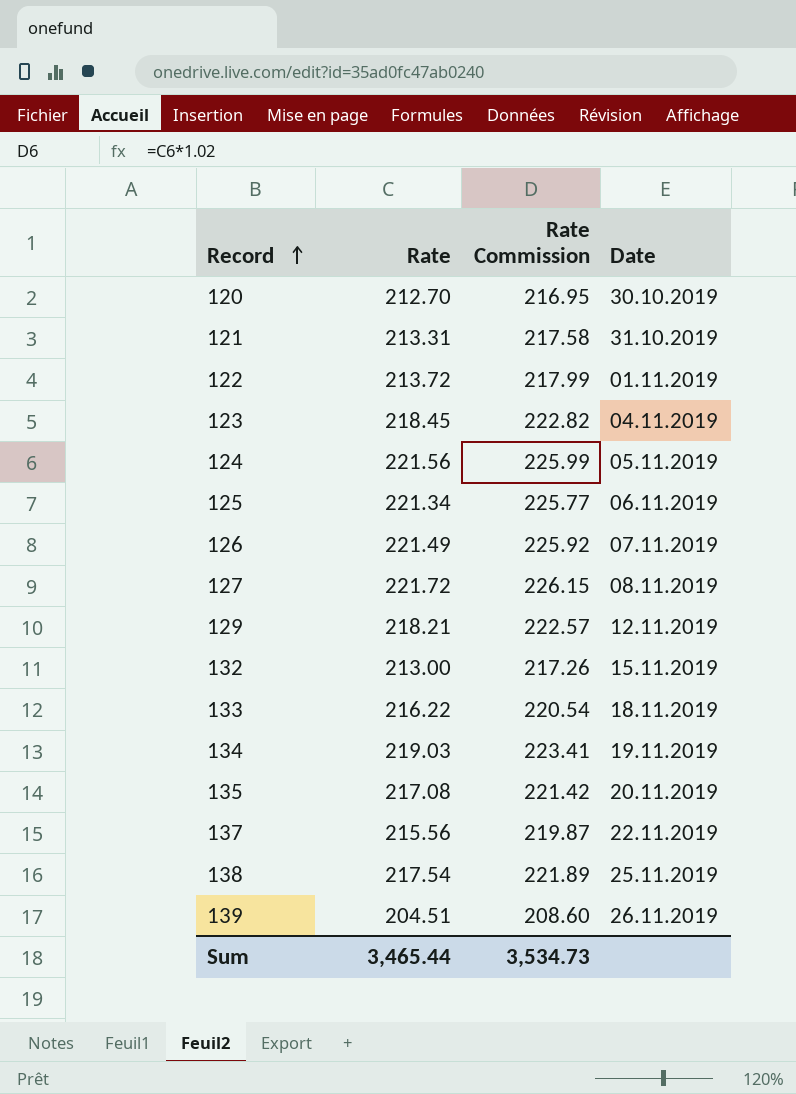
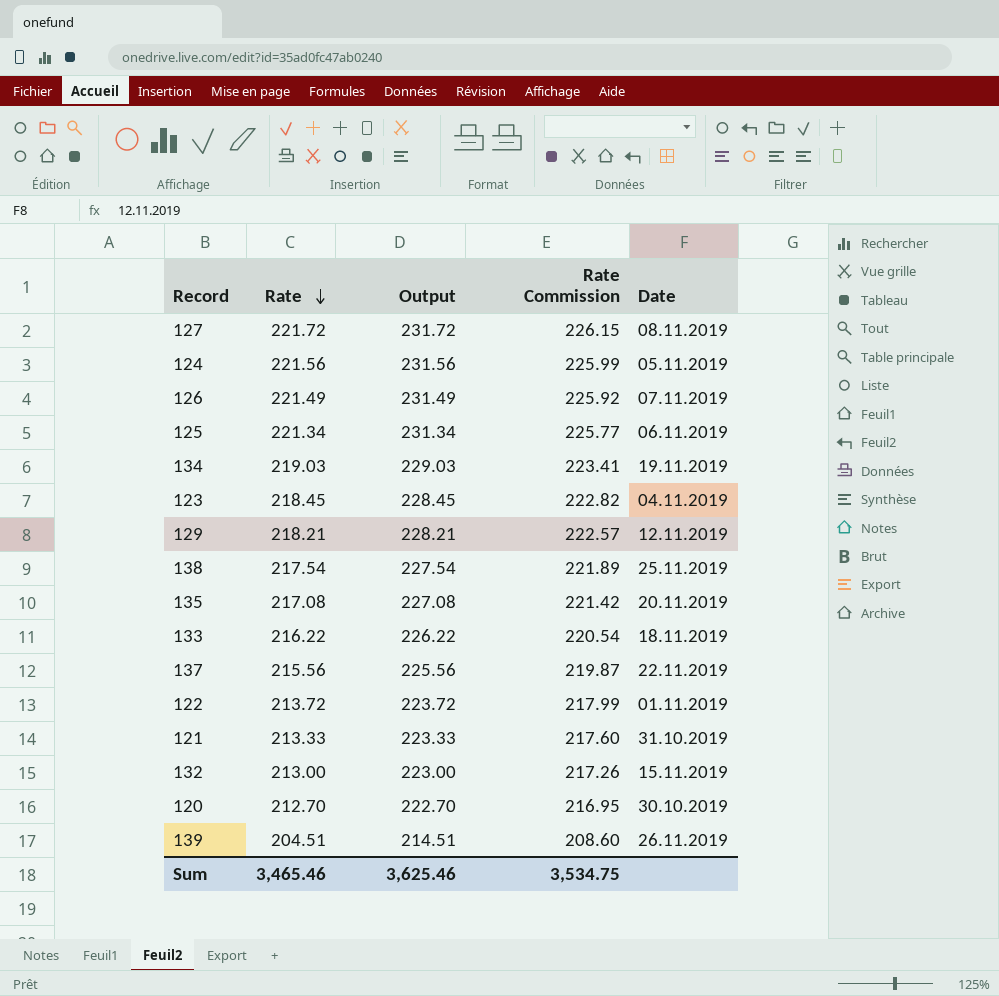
row order: Record ascending -> Rate descending
column Output | formula: none -> [Rate] + 10
121 | Rate: 213.31 -> 213.33
121 | Rate Commission: 217.58 -> 217.60
Sum | Rate: 3,465.44 -> 3,465.46
Sum | Rate Commission: 3,534.73 -> 3,534.75

